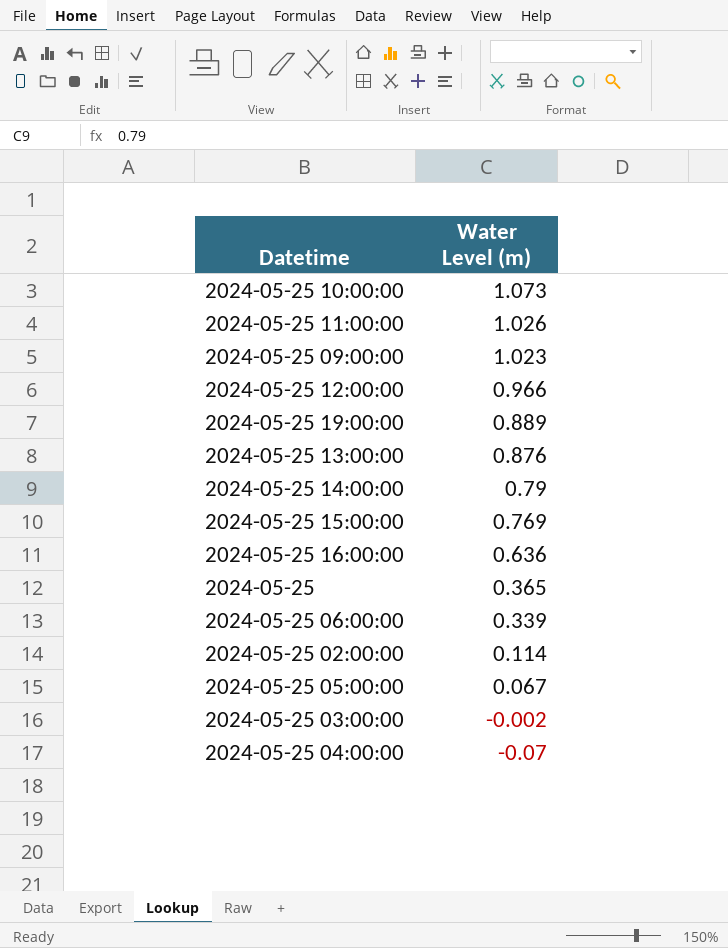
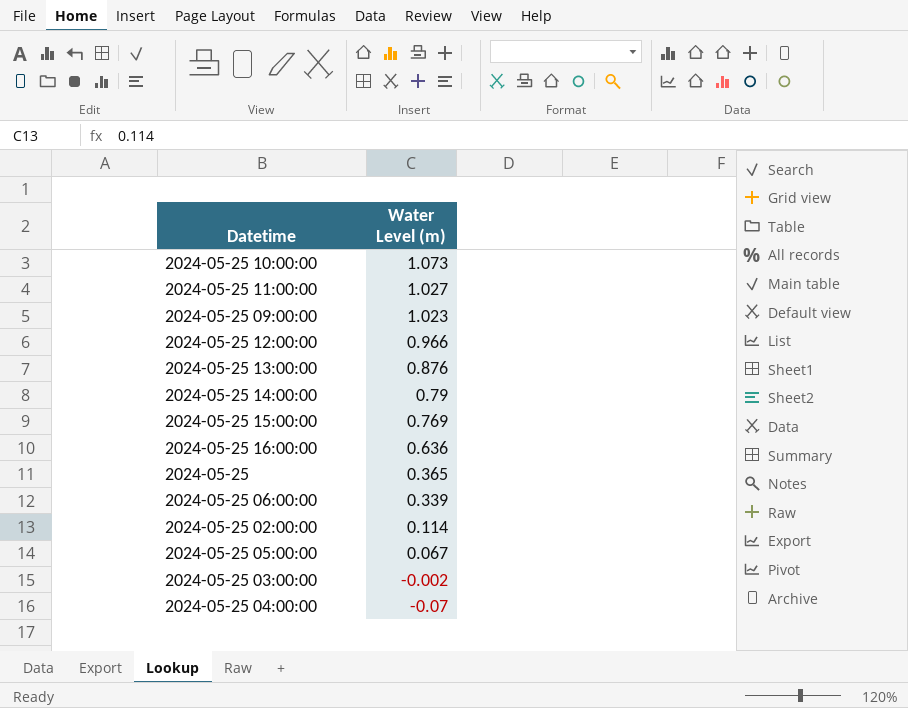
row 2024-05-25 19:00:00: 0.889 -> none
2024-05-25 11:00:00 | Water Level (m): 1.026 -> 1.027

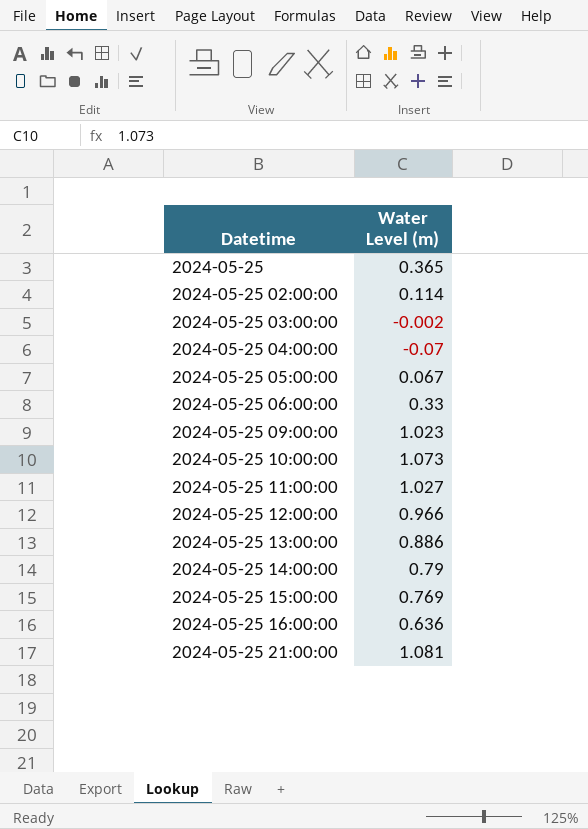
row order: Water Level (m) descending -> Datetime ascending
2024-05-25 06:00:00 | Water Level (m): 0.339 -> 0.33
2024-05-25 13:00:00 | Water Level (m): 0.876 -> 0.886
row 2024-05-25 21:00:00: none -> 1.081

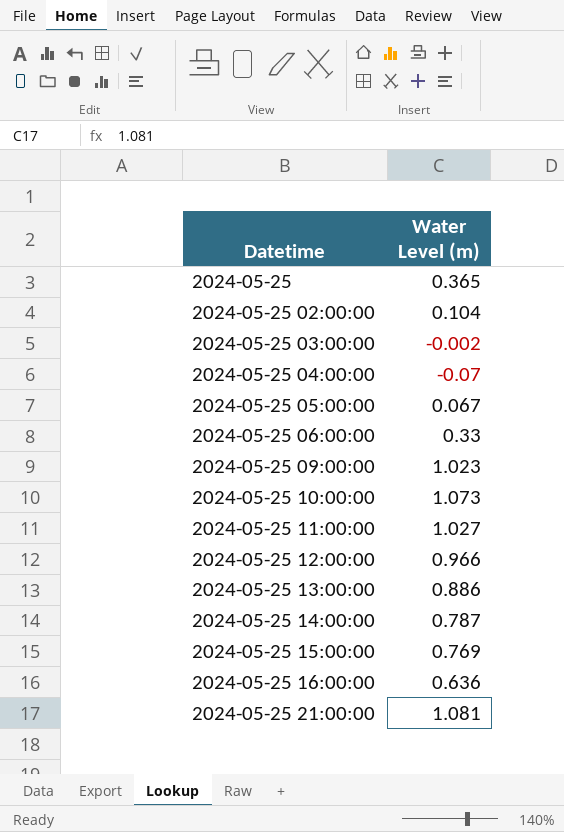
2024-05-25 02:00:00 | Water Level (m): 0.114 -> 0.104
2024-05-25 14:00:00 | Water Level (m): 0.79 -> 0.787

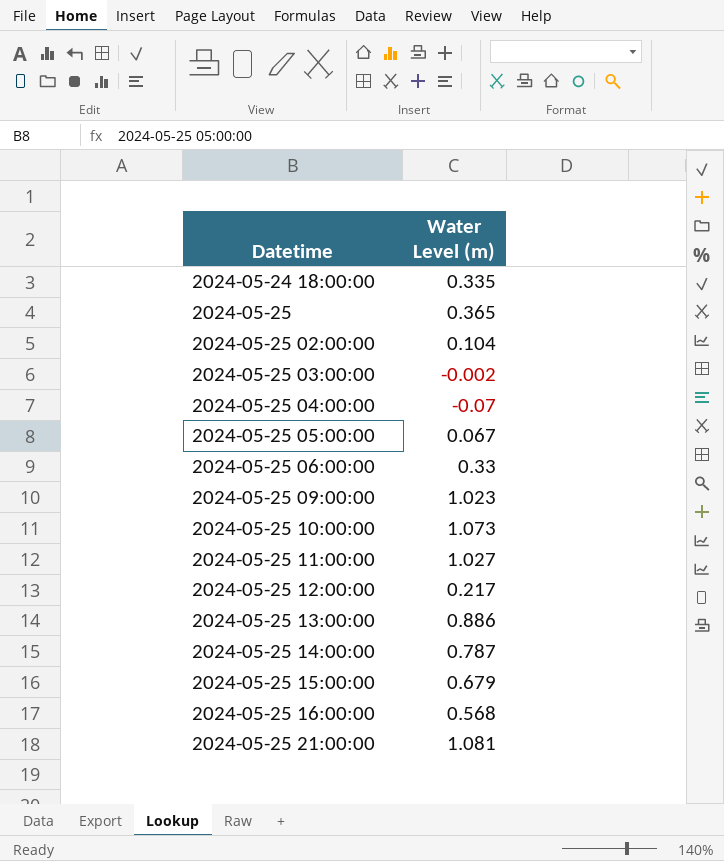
row 2024-05-24 18:00:00: none -> 0.335
2024-05-25 12:00:00 | Water Level (m): 0.966 -> 0.217
2024-05-25 15:00:00 | Water Level (m): 0.769 -> 0.679
2024-05-25 16:00:00 | Water Level (m): 0.636 -> 0.568

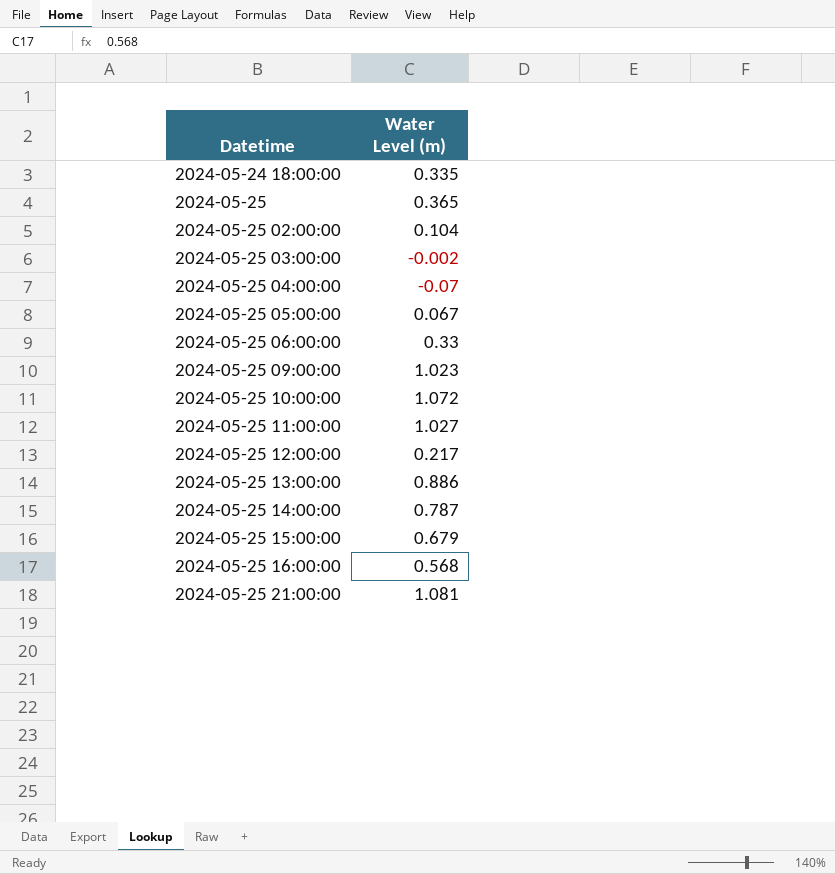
2024-05-25 10:00:00 | Water Level (m): 1.073 -> 1.072

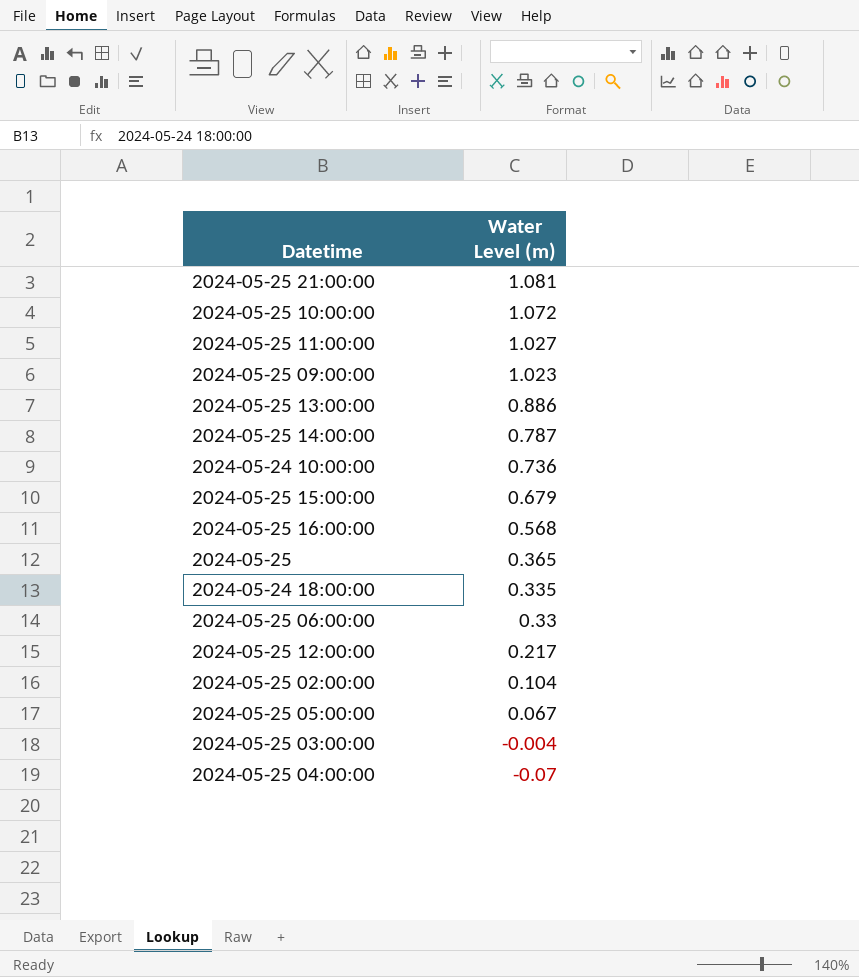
row order: Datetime ascending -> Water Level (m) descending
row 2024-05-24 10:00:00: none -> 0.736
2024-05-25 03:00:00 | Water Level (m): -0.002 -> -0.004

